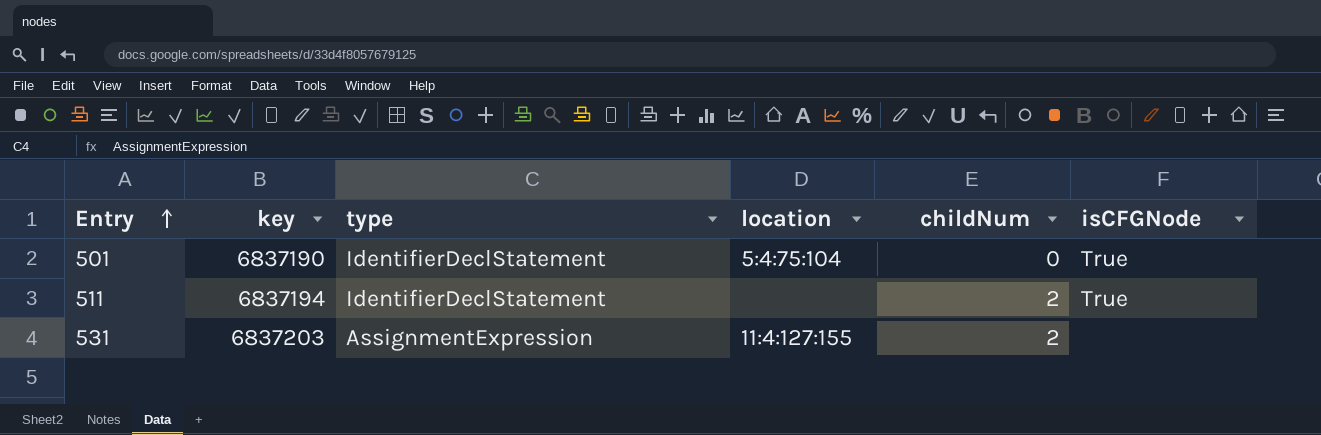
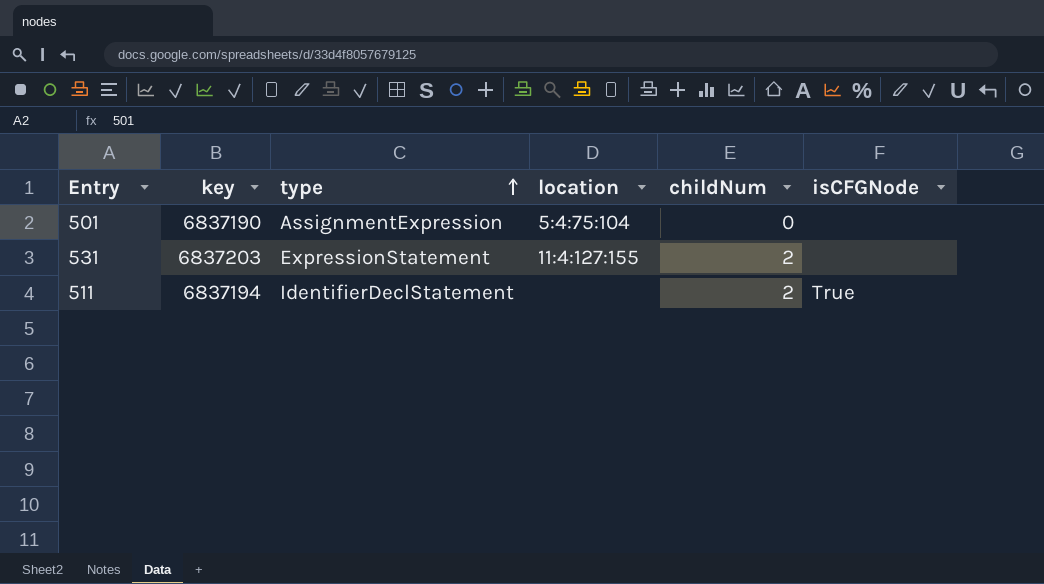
row order: Entry ascending -> type ascending
501 | type: IdentifierDeclStatement -> AssignmentExpression
501 | isCFGNode: True -> none
531 | type: AssignmentExpression -> ExpressionStatement

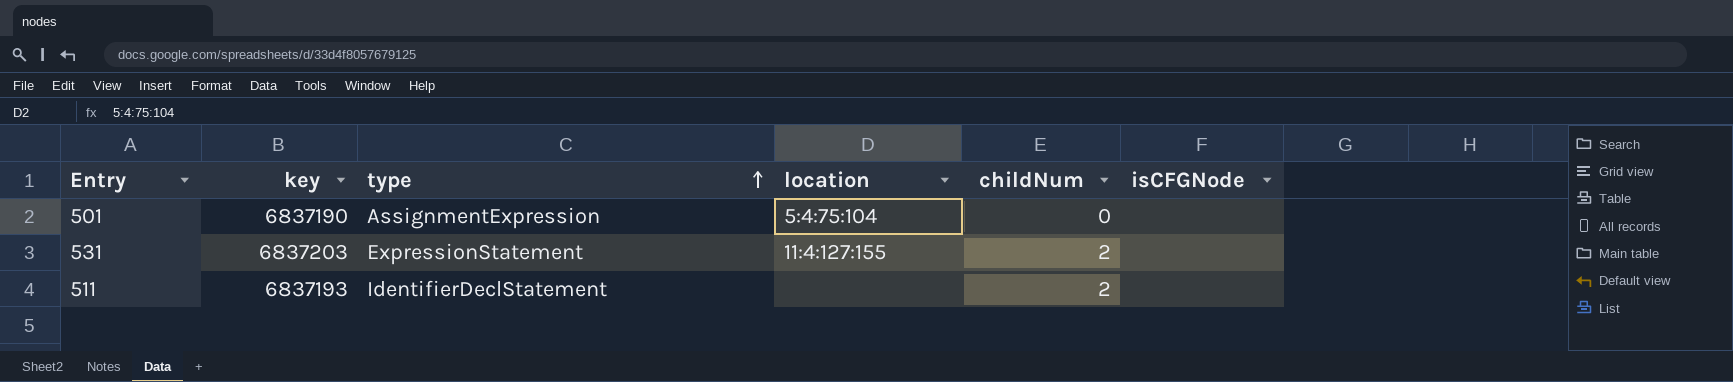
511 | key: 6837194 -> 6837193
511 | isCFGNode: True -> none

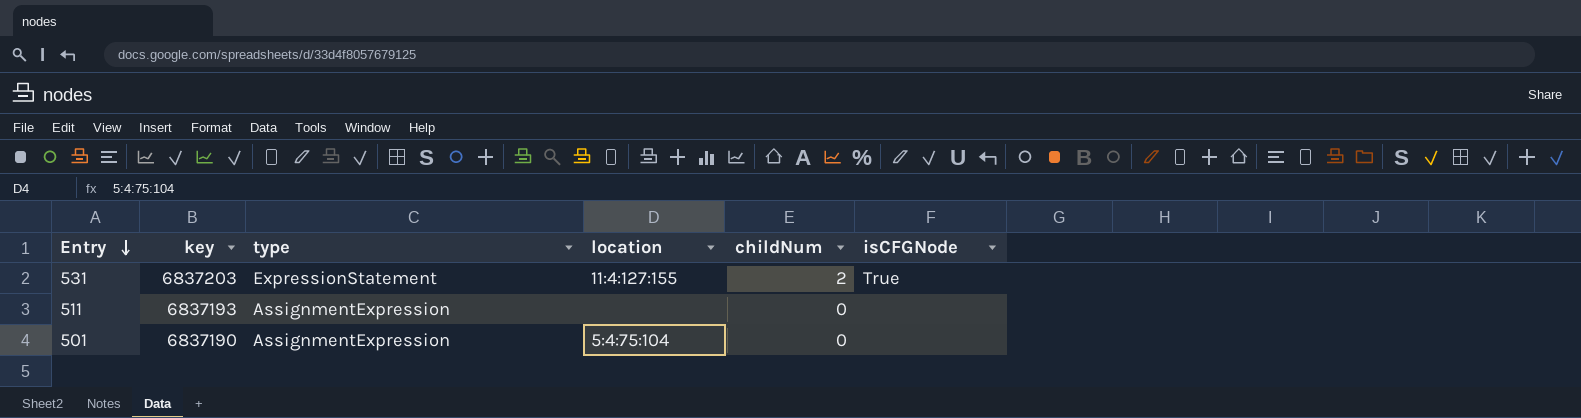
row order: type ascending -> Entry descending
531 | isCFGNode: none -> True
511 | type: IdentifierDeclStatement -> AssignmentExpression
511 | childNum: 2 -> 0

